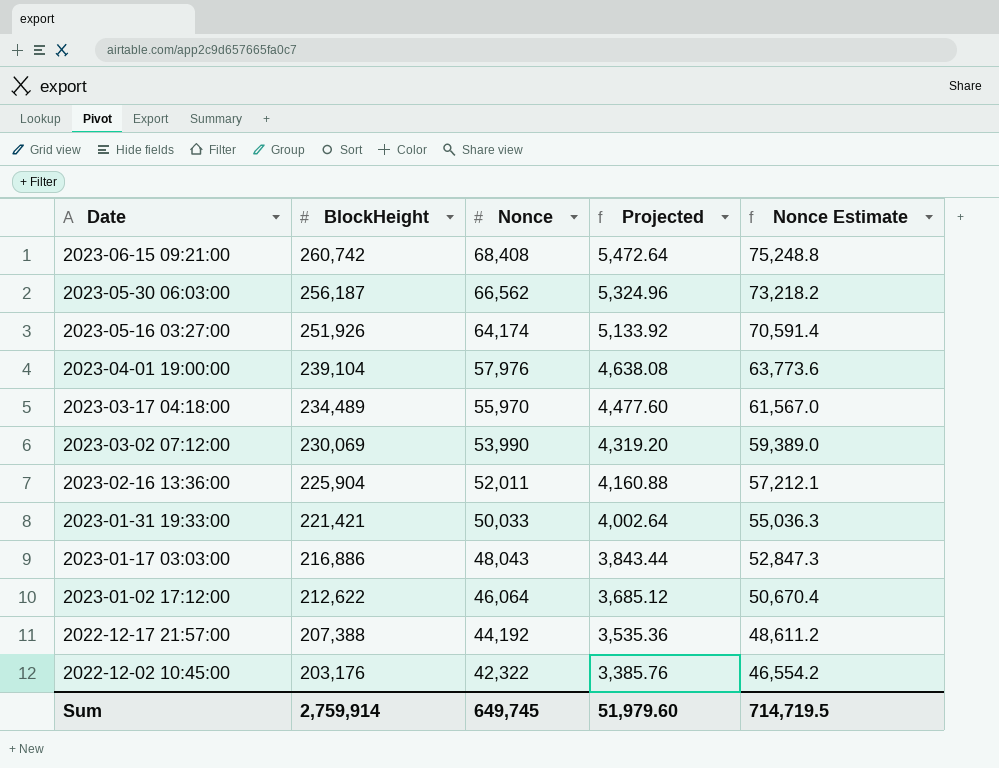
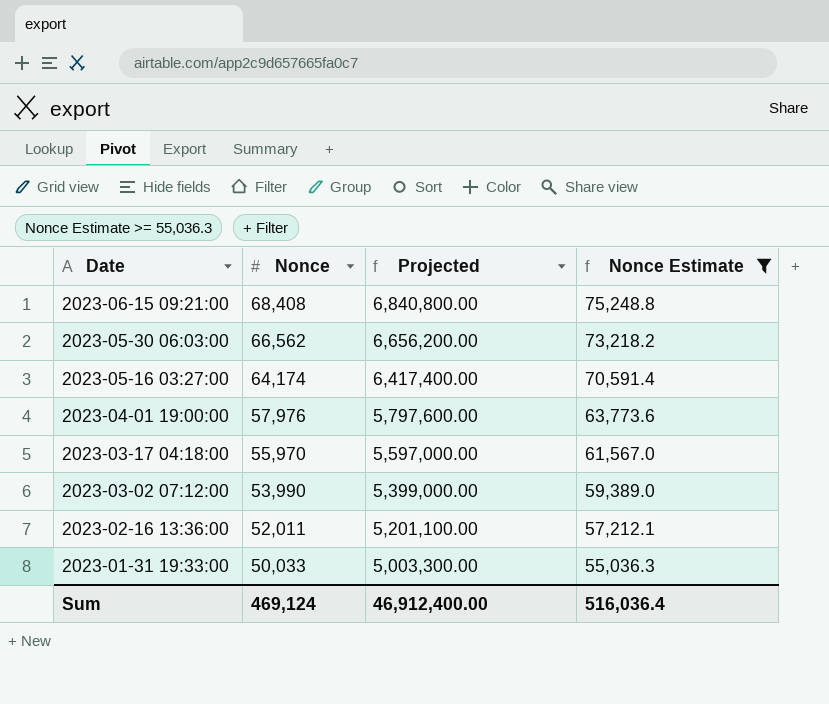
filter: none -> Nonce Estimate >= 55,036.3
column BlockHeight | position: 2 -> none
column Projected | formula: [Nonce] * 0.08 -> [Nonce] * 100
Sum | Nonce: 649,745 -> 469,124
Sum | Projected: 51,979.60 -> 46,912,400.00
Sum | Nonce Estimate: 714,719.5 -> 516,036.4

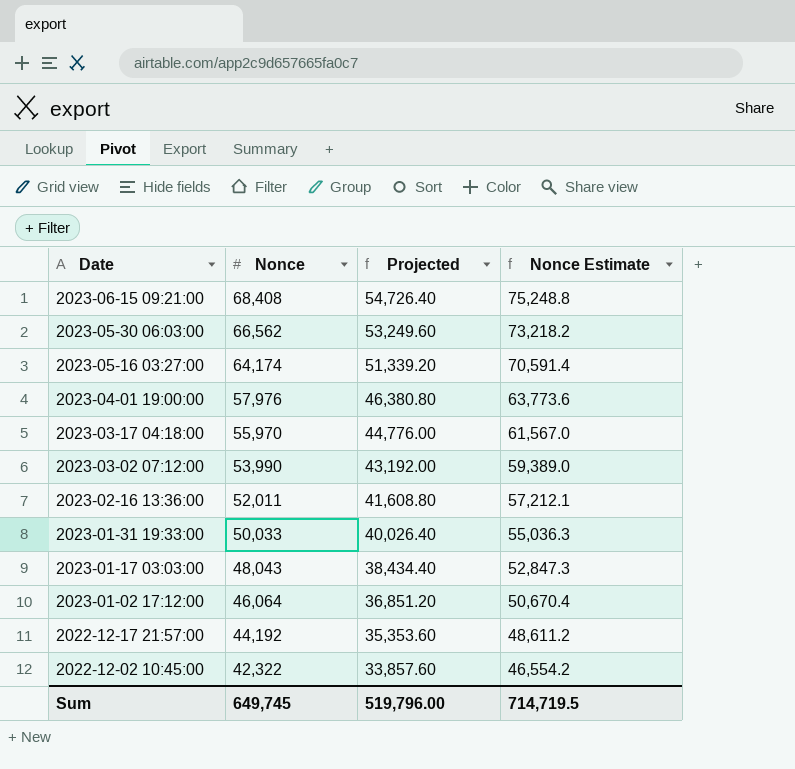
filter: Nonce Estimate >= 55,036.3 -> none
column Projected | formula: [Nonce] * 100 -> [Nonce] * 0.8
Sum | Nonce: 469,124 -> 649,745
Sum | Projected: 46,912,400.00 -> 519,796.00
Sum | Nonce Estimate: 516,036.4 -> 714,719.5

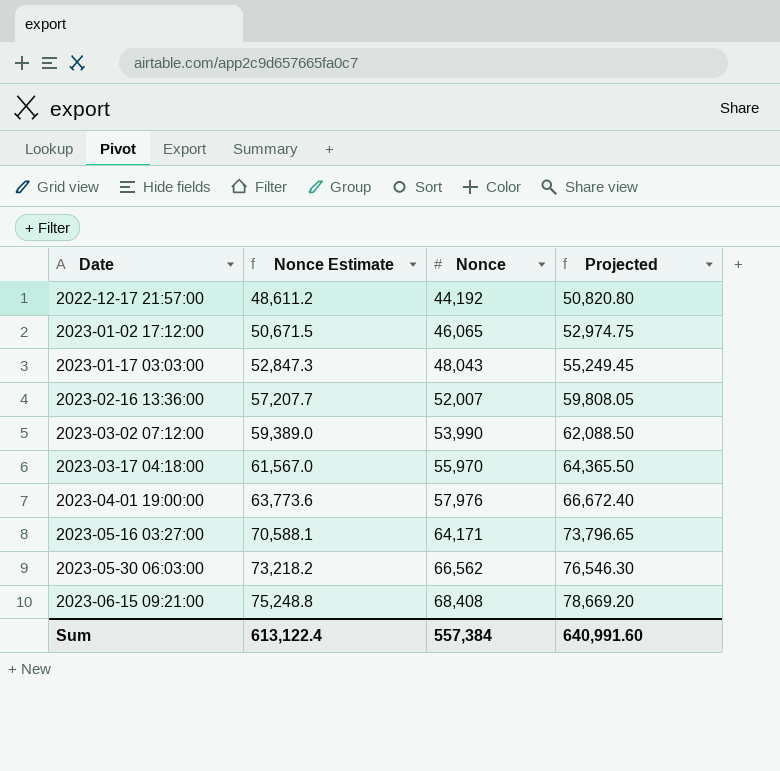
row order: Date descending -> Date ascending
column Nonce Estimate | position: 4 -> 2
column Projected | formula: [Nonce] * 0.8 -> [Nonce] * 1.15
row 2023-01-31 19:33:00: 50,033 | 40,026.40 | 55,036.3 -> none
row 2022-12-02 10:45:00: 42,322 | 33,857.60 | 46,554.2 -> none
2023-01-02 17:12:00 | Nonce Estimate: 50,670.4 -> 50,671.5
2023-01-02 17:12:00 | Nonce: 46,064 -> 46,065
2023-02-16 13:36:00 | Nonce Estimate: 57,212.1 -> 57,207.7
2023-02-16 13:36:00 | Nonce: 52,011 -> 52,007
2023-05-16 03:27:00 | Nonce Estimate: 70,591.4 -> 70,588.1
2023-05-16 03:27:00 | Nonce: 64,174 -> 64,171
Sum | Nonce Estimate: 714,719.5 -> 613,122.4
Sum | Nonce: 649,745 -> 557,384
Sum | Projected: 519,796.00 -> 640,991.60

